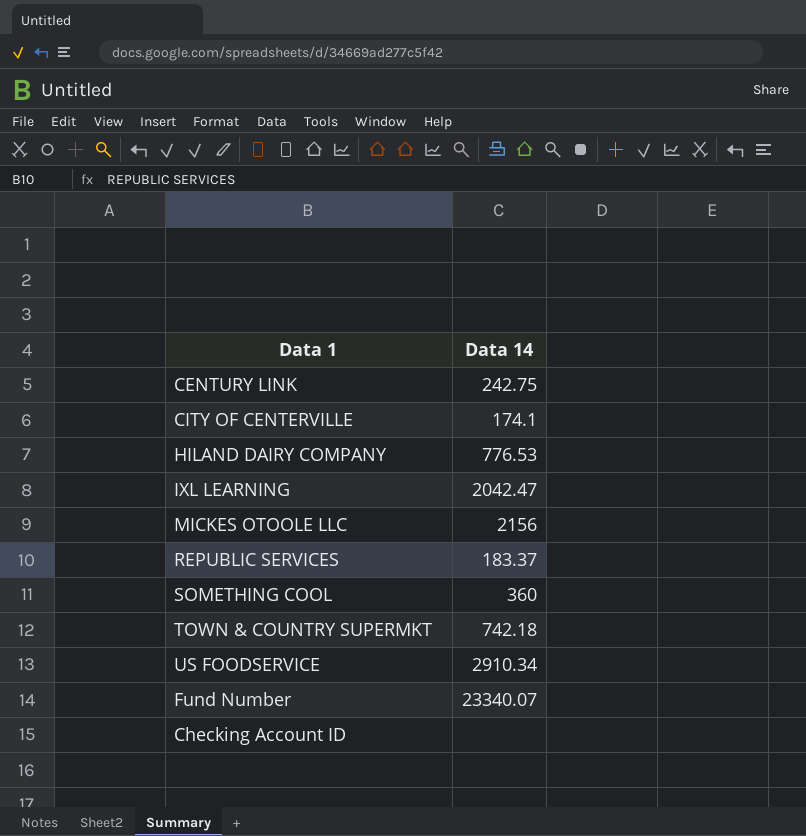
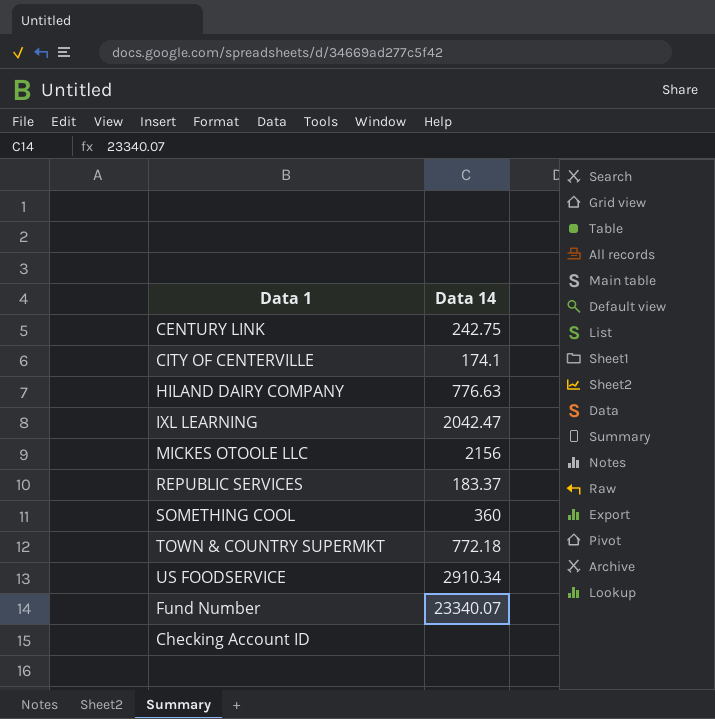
HILAND DAIRY COMPANY | Data 14: 776.53 -> 776.63
TOWN & COUNTRY SUPERMKT | Data 14: 742.18 -> 772.18

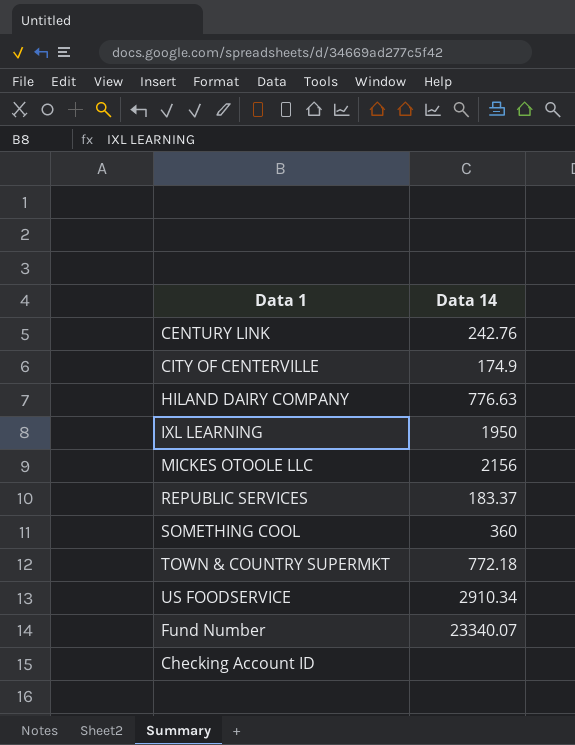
CENTURY LINK | Data 14: 242.75 -> 242.76
CITY OF CENTERVILLE | Data 14: 174.1 -> 174.9
IXL LEARNING | Data 14: 2042.47 -> 1950

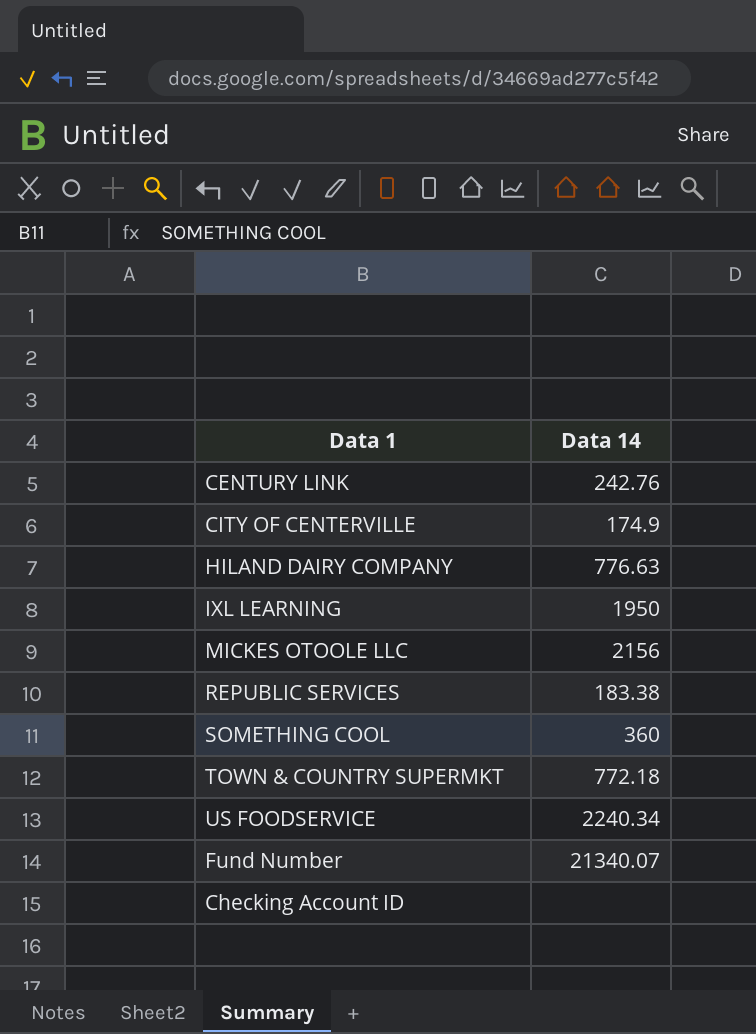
REPUBLIC SERVICES | Data 14: 183.37 -> 183.38
US FOODSERVICE | Data 14: 2910.34 -> 2240.34
Fund Number | Data 14: 23340.07 -> 21340.07

